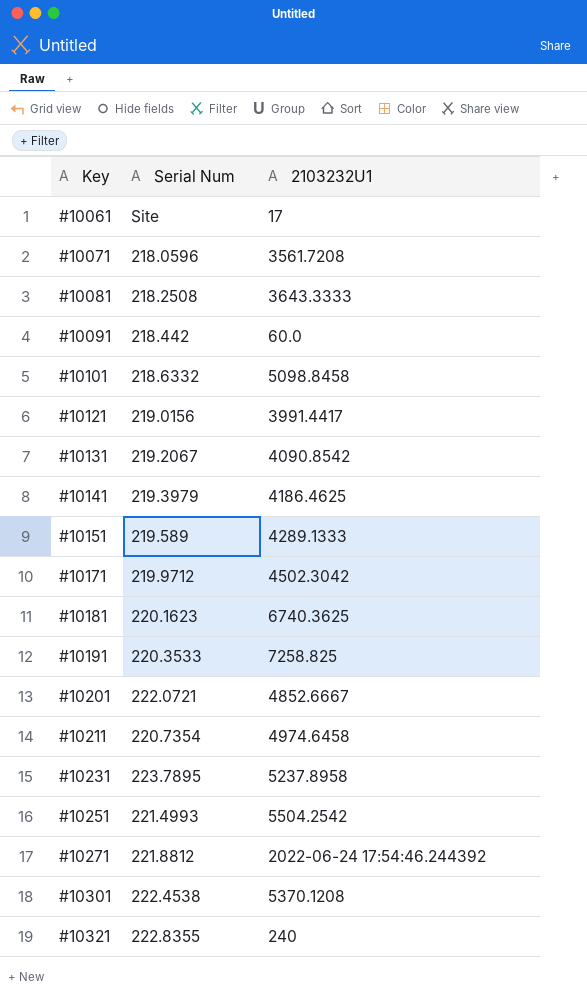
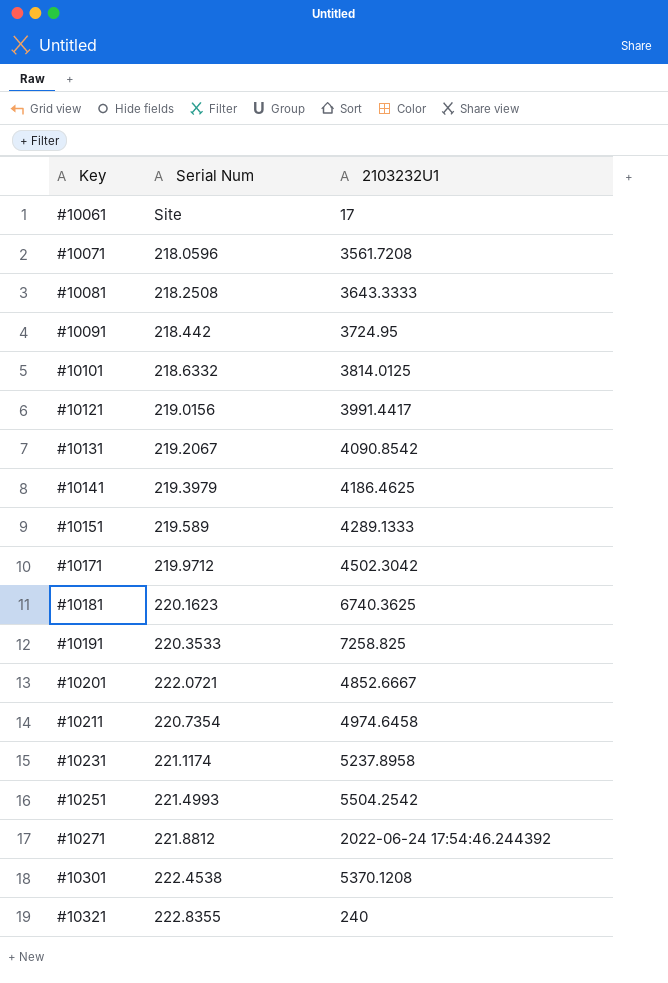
#10091 | 2103232U1: 60.0 -> 3724.95
#10101 | 2103232U1: 5098.8458 -> 3814.0125
#10231 | Serial Num: 223.7895 -> 221.1174

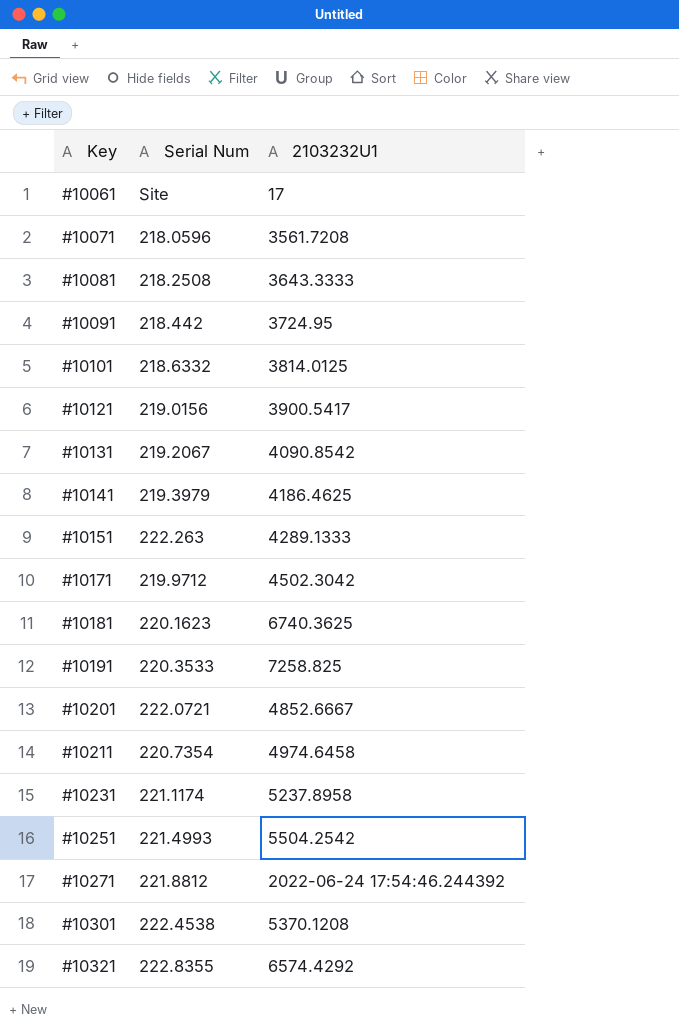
#10121 | 2103232U1: 3991.4417 -> 3900.5417
#10151 | Serial Num: 219.589 -> 222.263
#10321 | 2103232U1: 240 -> 6574.4292

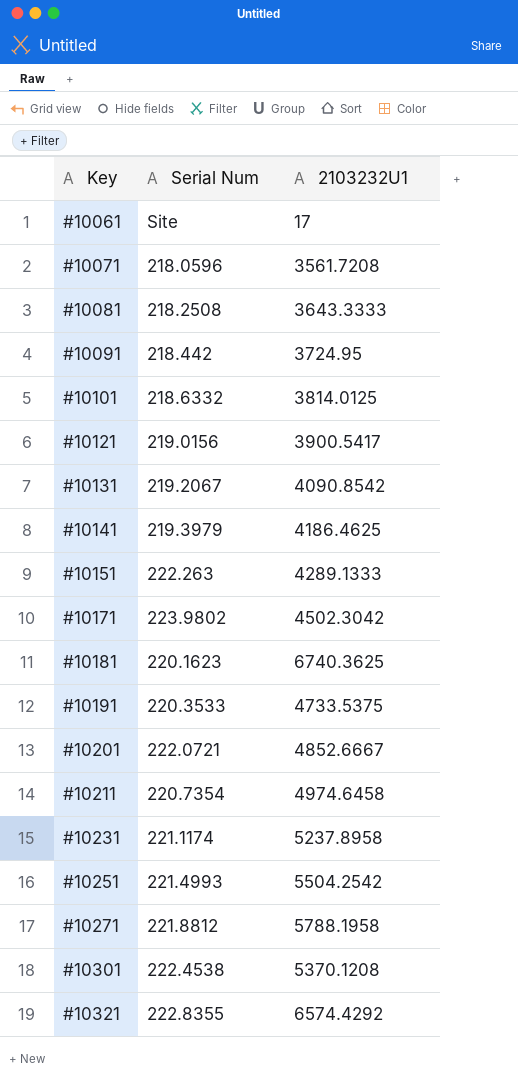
#10171 | Serial Num: 219.9712 -> 223.9802
#10191 | 2103232U1: 7258.825 -> 4733.5375
#10271 | 2103232U1: 2022-06-24 17:54:46.244392 -> 5788.1958

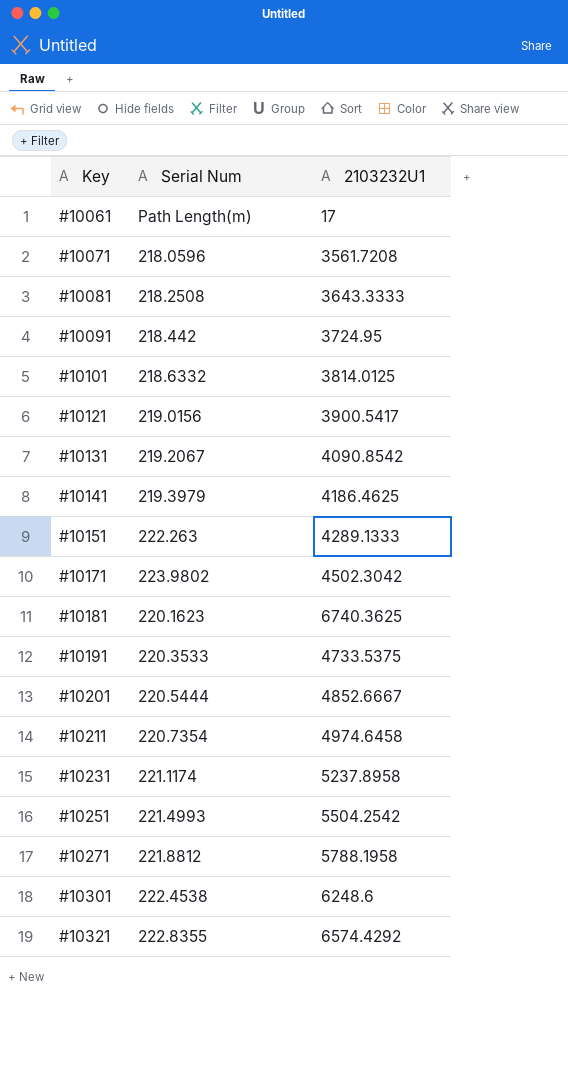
#10061 | Serial Num: Site -> Path Length(m)
#10201 | Serial Num: 222.0721 -> 220.5444
#10301 | 2103232U1: 5370.1208 -> 6248.6

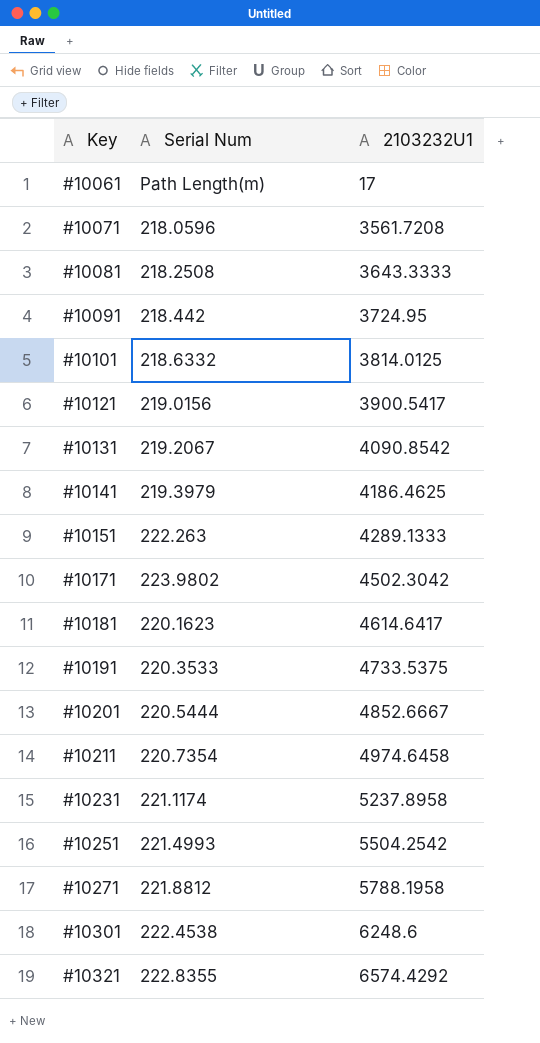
#10181 | 2103232U1: 6740.3625 -> 4614.6417

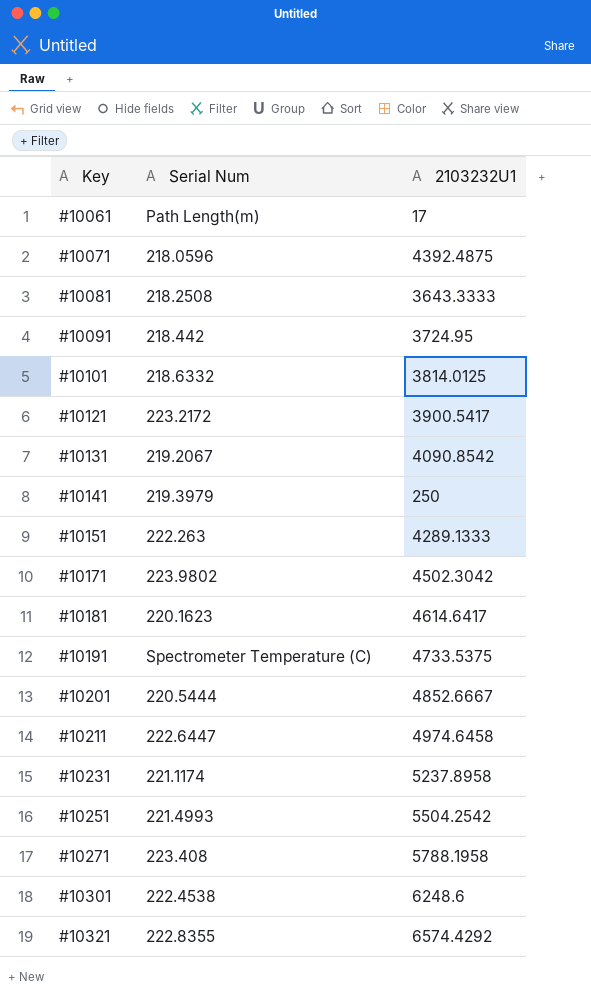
#10071 | 2103232U1: 3561.7208 -> 4392.4875
#10121 | Serial Num: 219.0156 -> 223.2172
#10141 | 2103232U1: 4186.4625 -> 250
#10191 | Serial Num: 220.3533 -> Spectrometer Temperature (C)
#10211 | Serial Num: 220.7354 -> 222.6447
#10271 | Serial Num: 221.8812 -> 223.408

